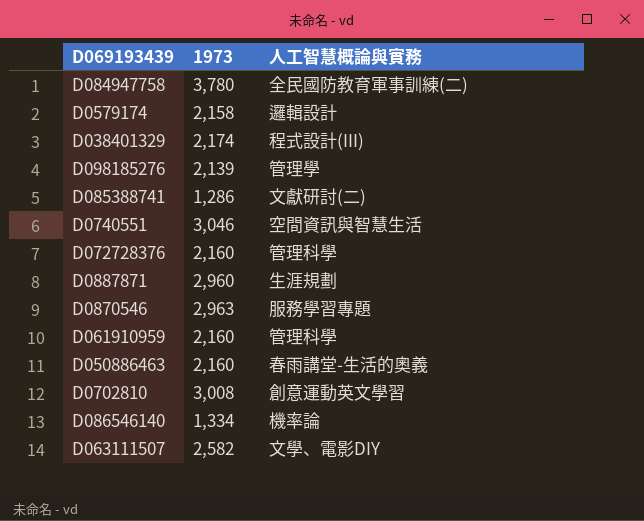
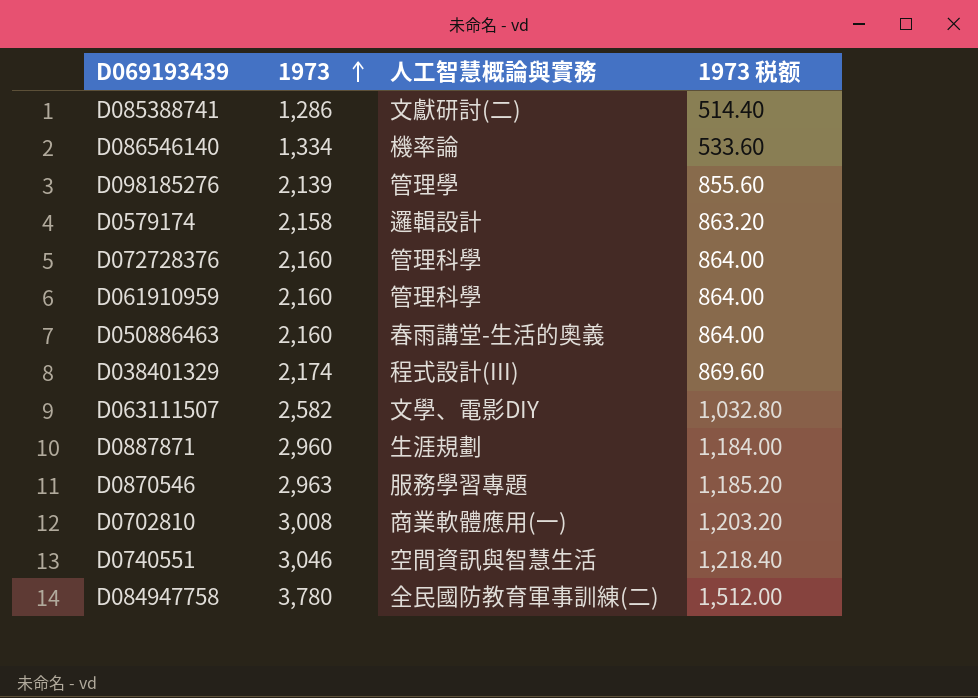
row order: none -> 1973 ascending
column 1973 税额 | formula: none -> [1973] * 0.4
D0702810 | 人工智慧概論與實務: 創意運動英文學習 -> 商業軟體應用(一)

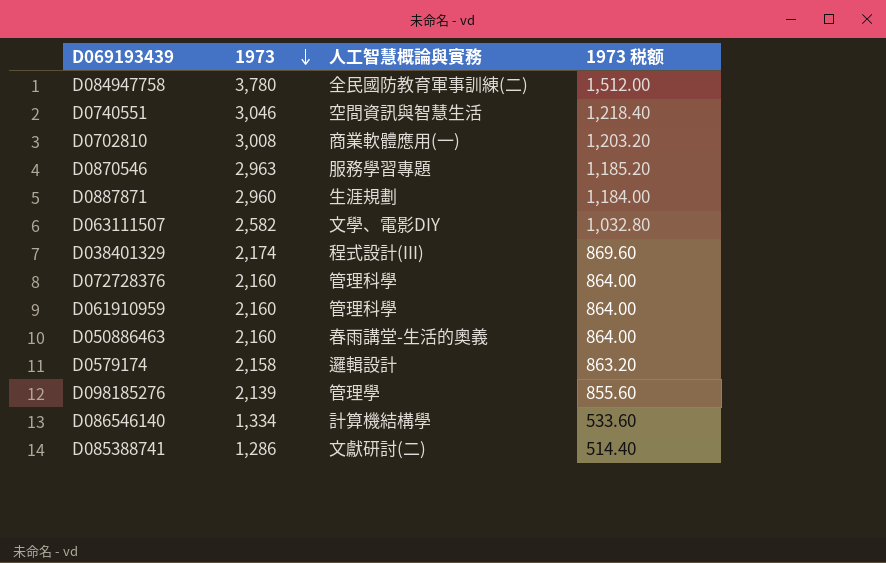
row order: 1973 ascending -> 1973 descending
D086546140 | 人工智慧概論與實務: 機率論 -> 計算機結構學

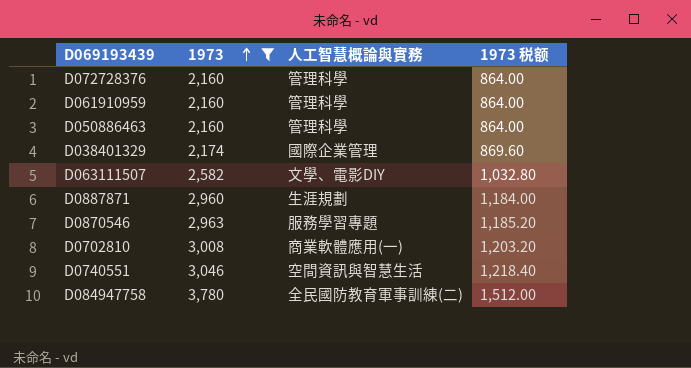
filter: none -> 1973 >= 2,160
row order: 1973 descending -> 1973 ascending
D050886463 | 人工智慧概論與實務: 春雨講堂-生活的奧義 -> 管理科學
D038401329 | 人工智慧概論與實務: 程式設計(III) -> 國際企業管理

